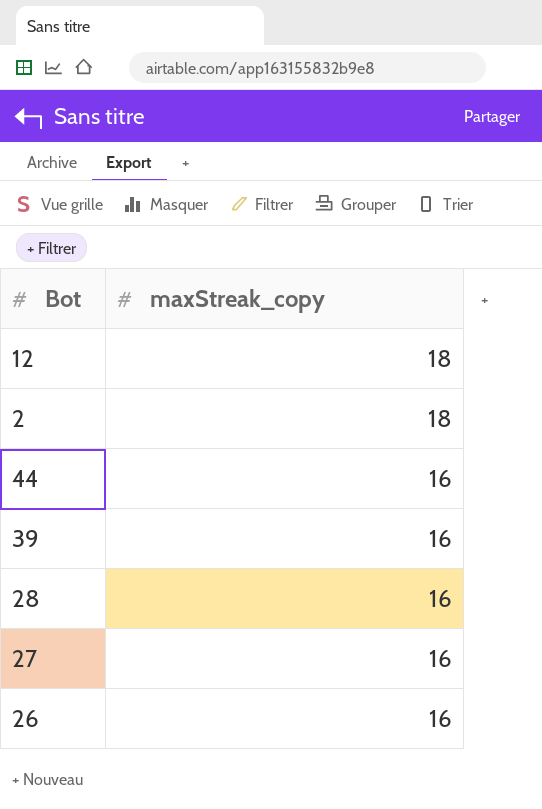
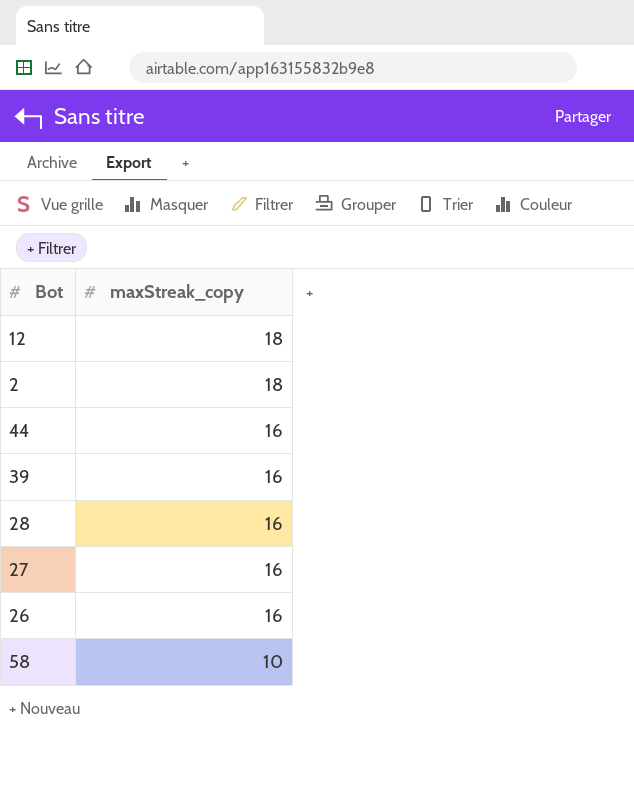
row 58: none -> 10

